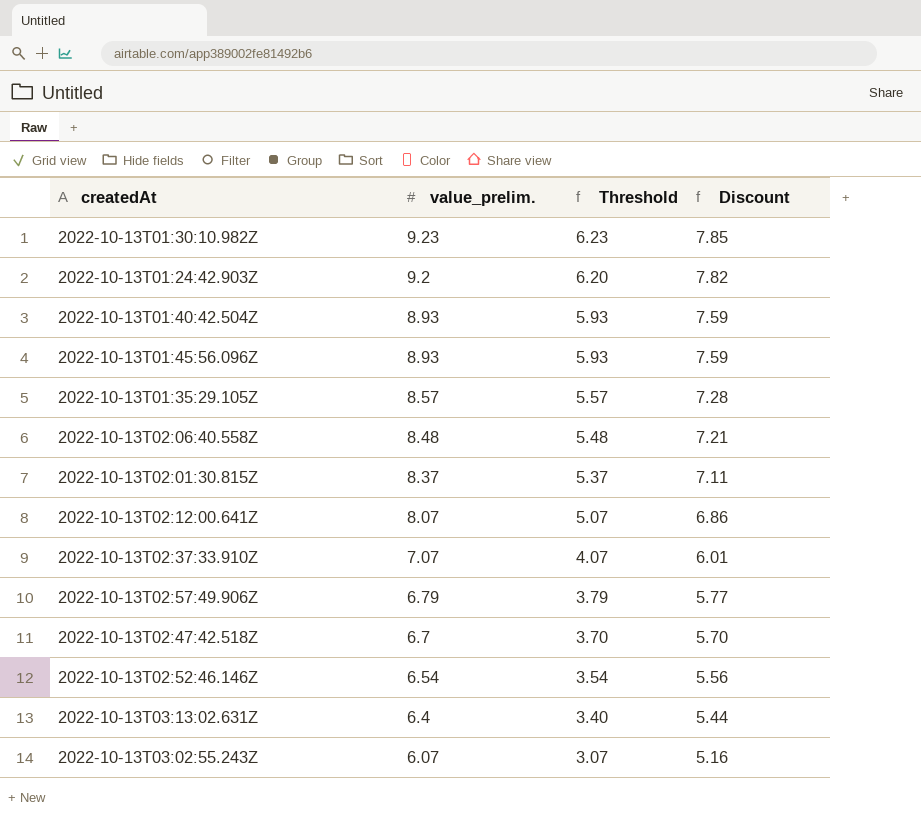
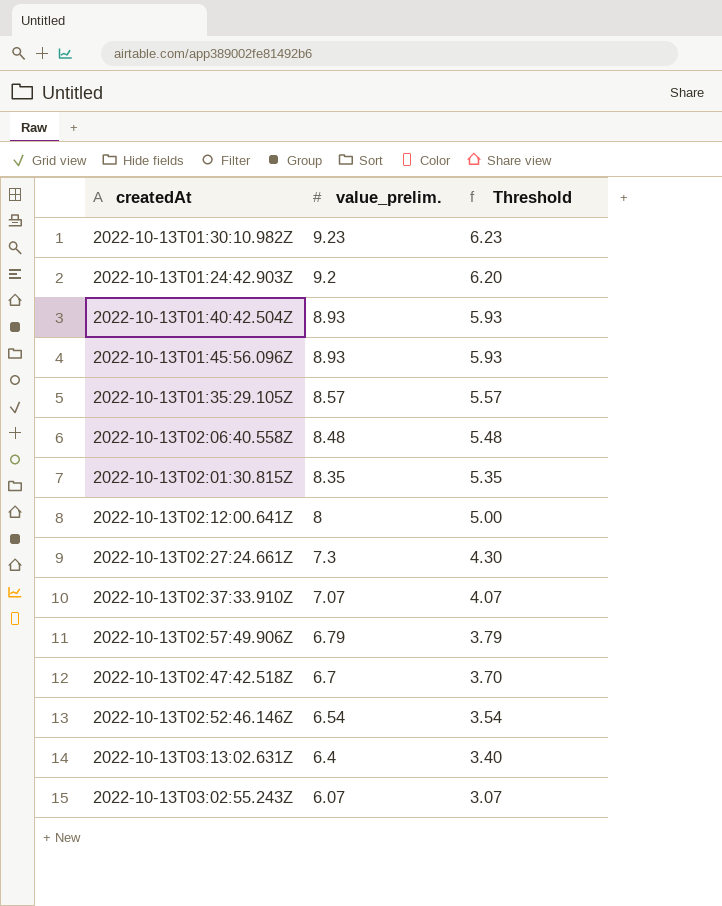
column Discount | formula: [value_prelim.] * 0.85 -> none
2022-10-13T02:01:30.815Z | value_prelim.: 8.37 -> 8.35
2022-10-13T02:01:30.815Z | Threshold: 5.37 -> 5.35
2022-10-13T02:12:00.641Z | value_prelim.: 8.07 -> 8
2022-10-13T02:12:00.641Z | Threshold: 5.07 -> 5.00
row 2022-10-13T02:27:24.661Z: none -> 7.3 | 4.30

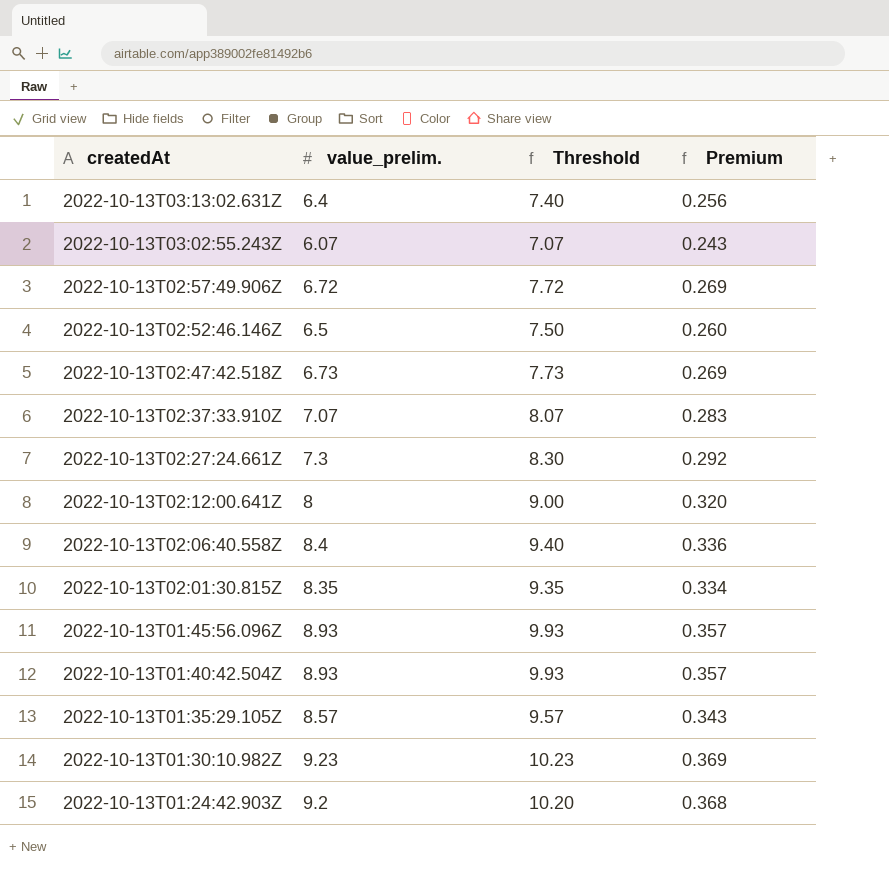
row order: value_prelim. descending -> createdAt descending
column Threshold | formula: [value_prelim.] - 3 -> [value_prelim.] + 1
column Premium | formula: none -> [value_prelim.] * 0.04
2022-10-13T02:57:49.906Z | value_prelim.: 6.79 -> 6.72
2022-10-13T02:52:46.146Z | value_prelim.: 6.54 -> 6.5
2022-10-13T02:47:42.518Z | value_prelim.: 6.7 -> 6.73
2022-10-13T02:06:40.558Z | value_prelim.: 8.48 -> 8.4

